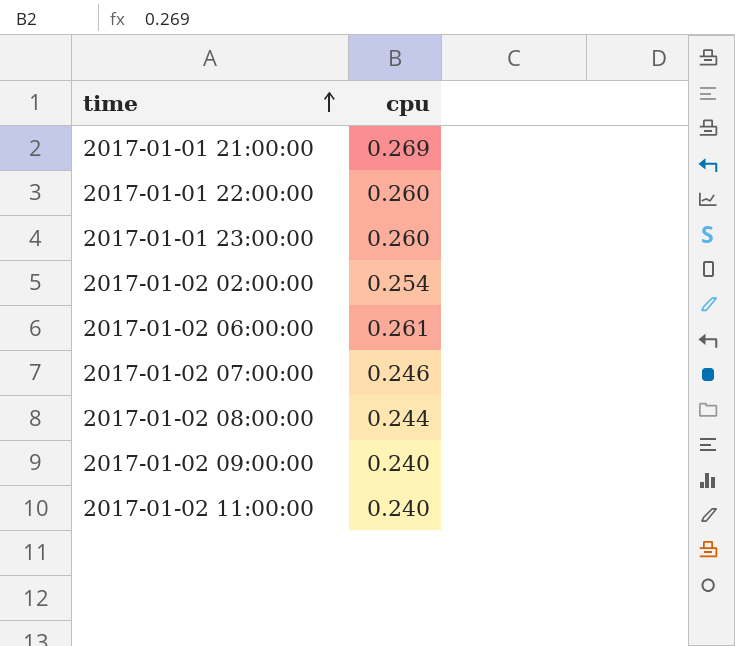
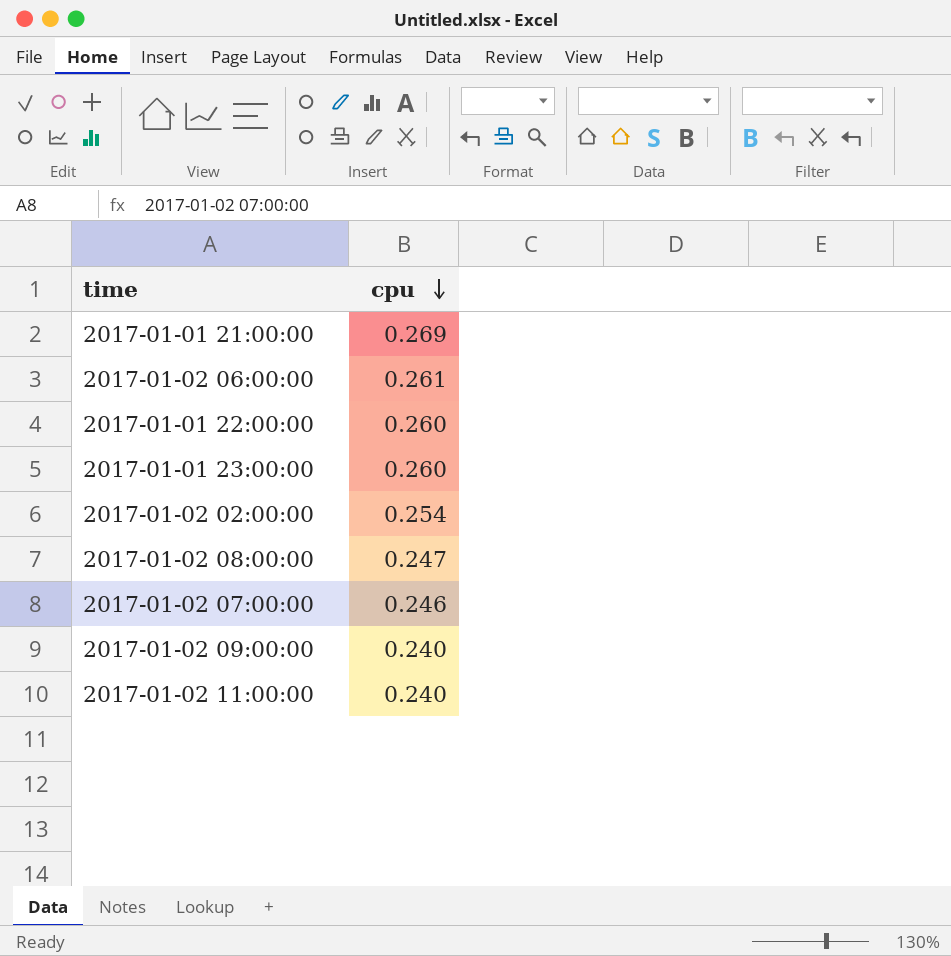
row order: time ascending -> cpu descending
2017-01-02 08:00:00 | cpu: 0.244 -> 0.247

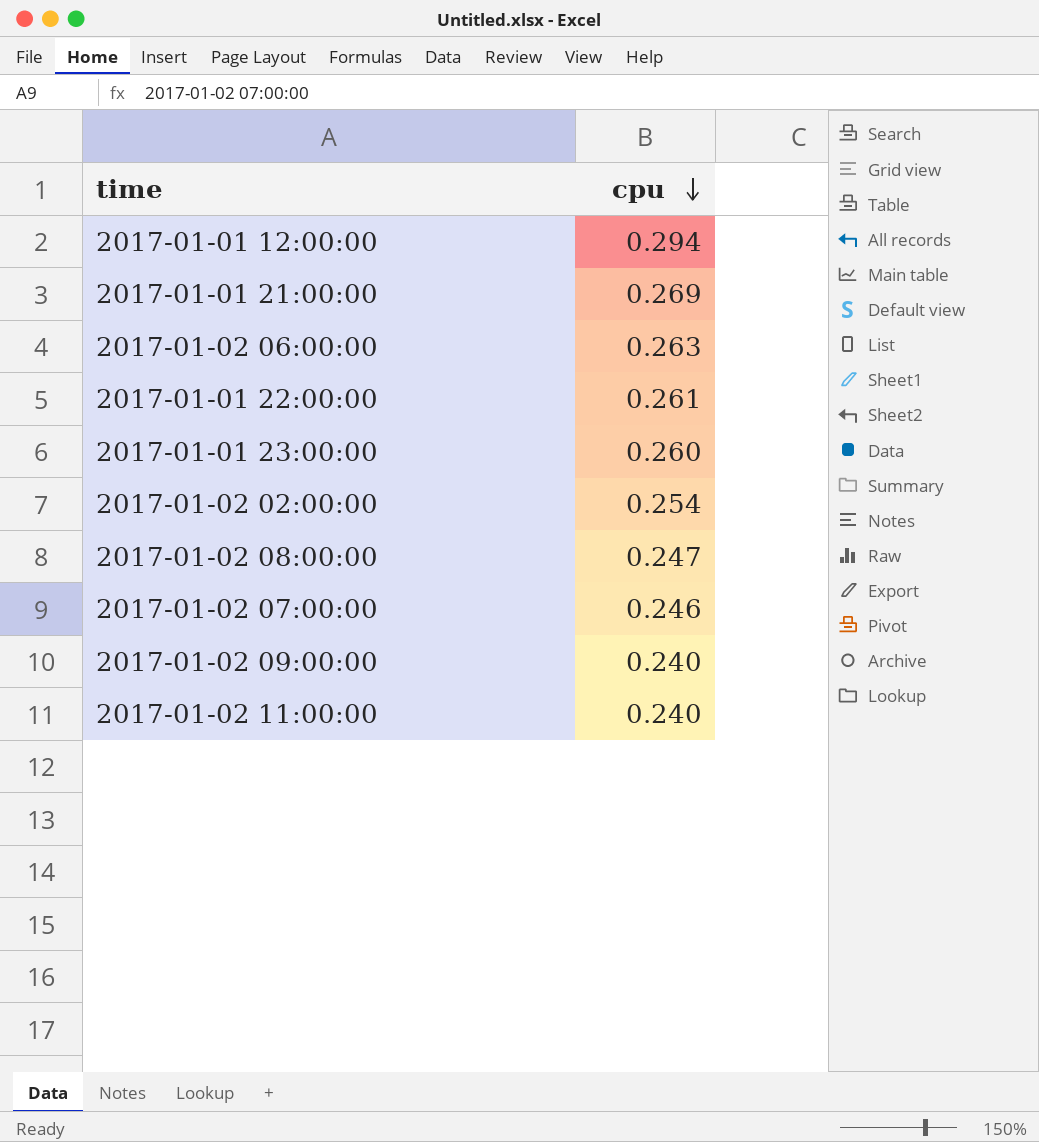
row 2017-01-01 12:00:00: none -> 0.294
2017-01-02 06:00:00 | cpu: 0.261 -> 0.263
2017-01-01 22:00:00 | cpu: 0.260 -> 0.261

